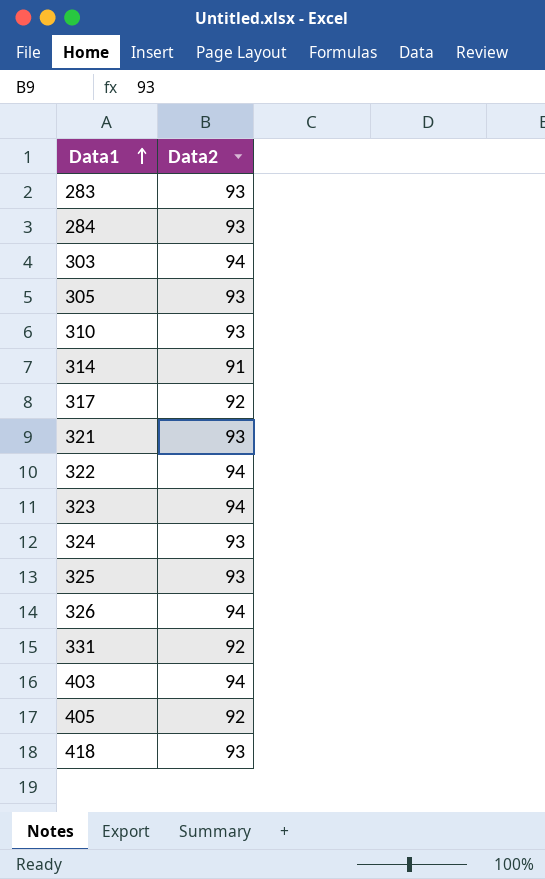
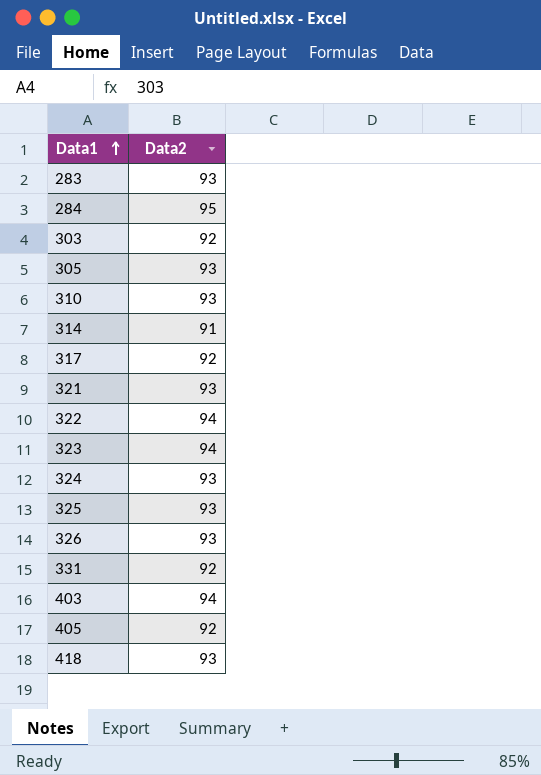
284 | Data2: 93 -> 95
303 | Data2: 94 -> 92
326 | Data2: 94 -> 93

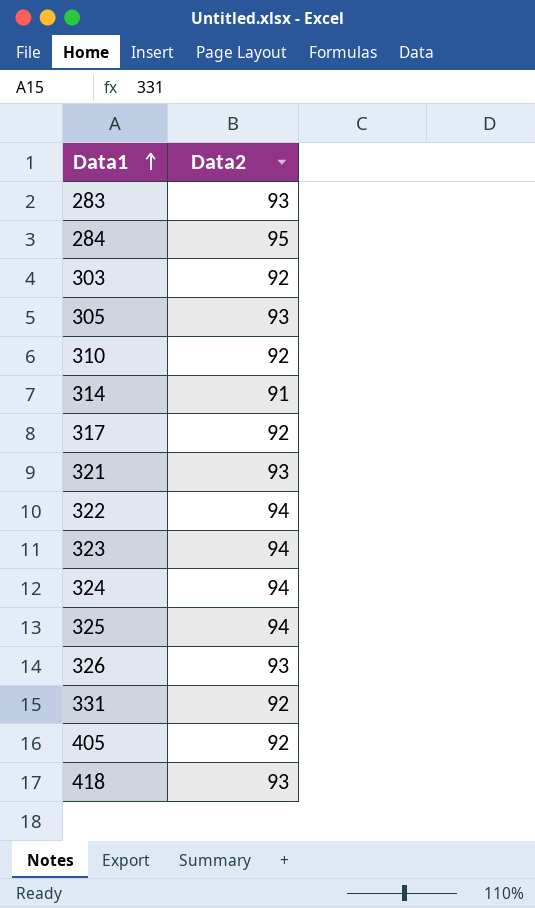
row 403: 94 -> none
310 | Data2: 93 -> 92
324 | Data2: 93 -> 94
325 | Data2: 93 -> 94

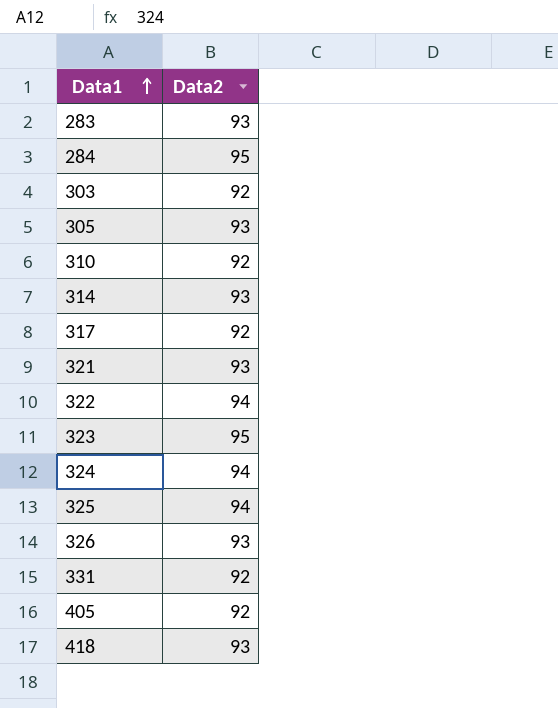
314 | Data2: 91 -> 93
323 | Data2: 94 -> 95

